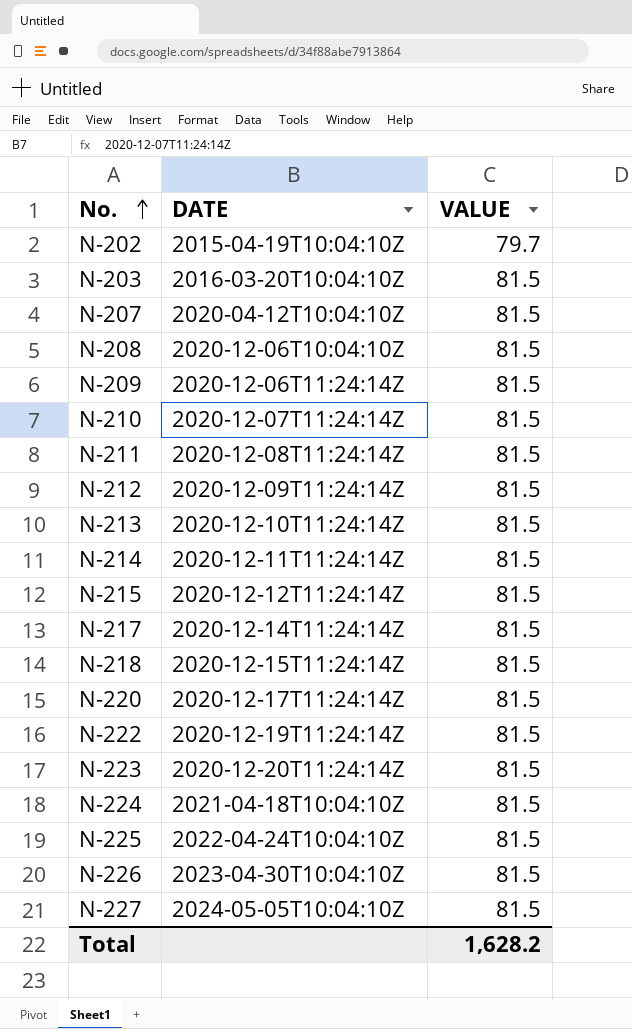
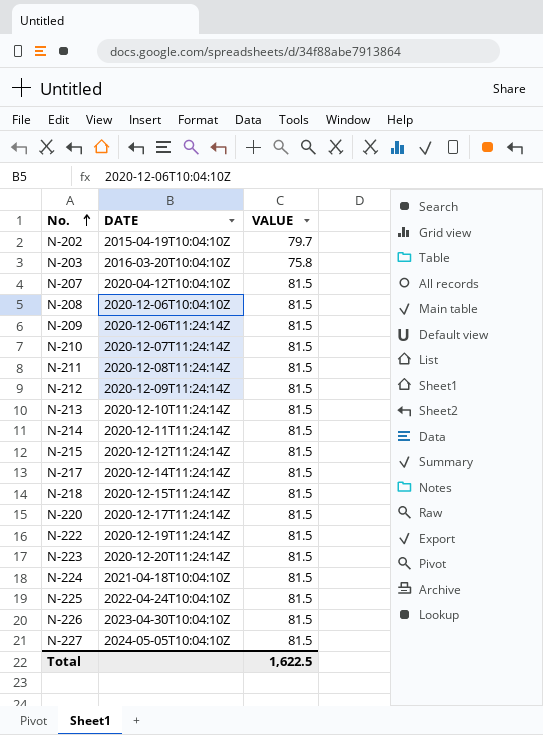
N-203 | VALUE: 81.5 -> 75.8
Total | VALUE: 1,628.2 -> 1,622.5

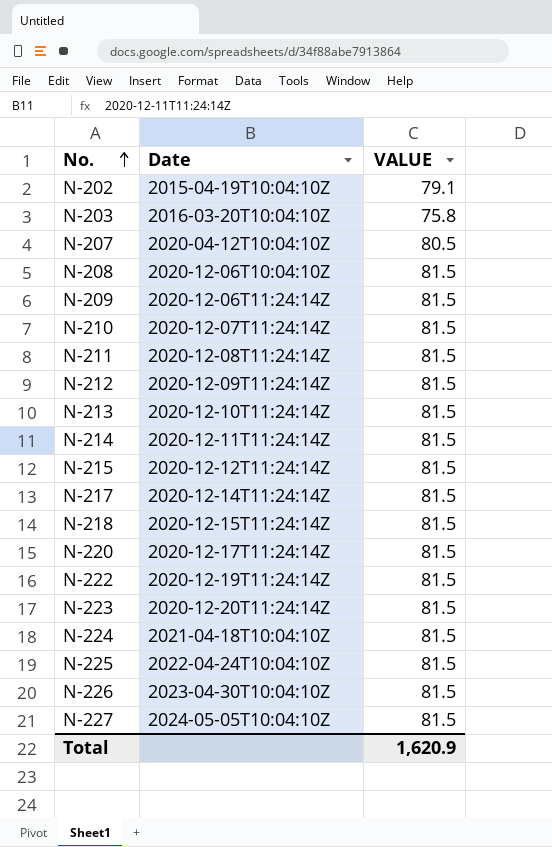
column name: DATE -> Date
N-202 | VALUE: 79.7 -> 79.1
N-207 | VALUE: 81.5 -> 80.5
Total | VALUE: 1,622.5 -> 1,620.9

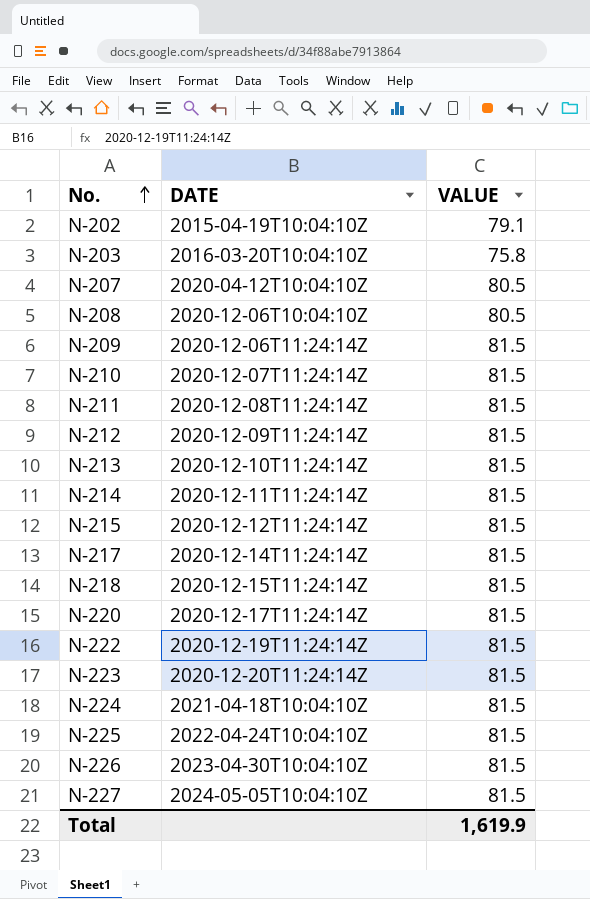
column name: Date -> DATE
N-208 | VALUE: 81.5 -> 80.5
Total | VALUE: 1,620.9 -> 1,619.9

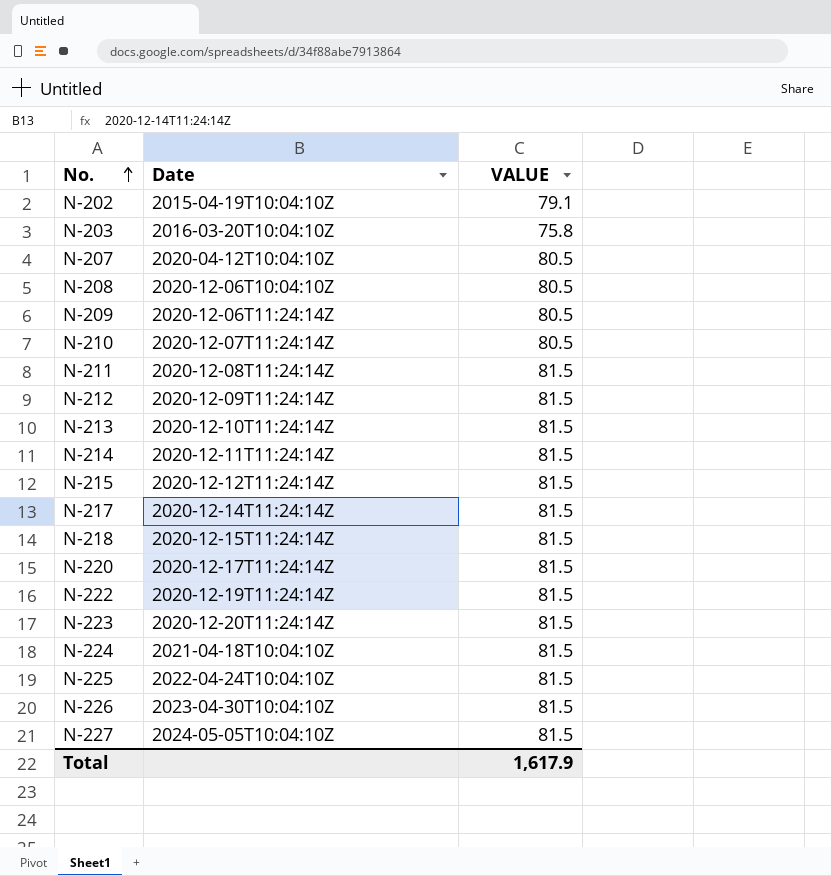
column name: DATE -> Date
N-209 | VALUE: 81.5 -> 80.5
N-210 | VALUE: 81.5 -> 80.5
Total | VALUE: 1,619.9 -> 1,617.9

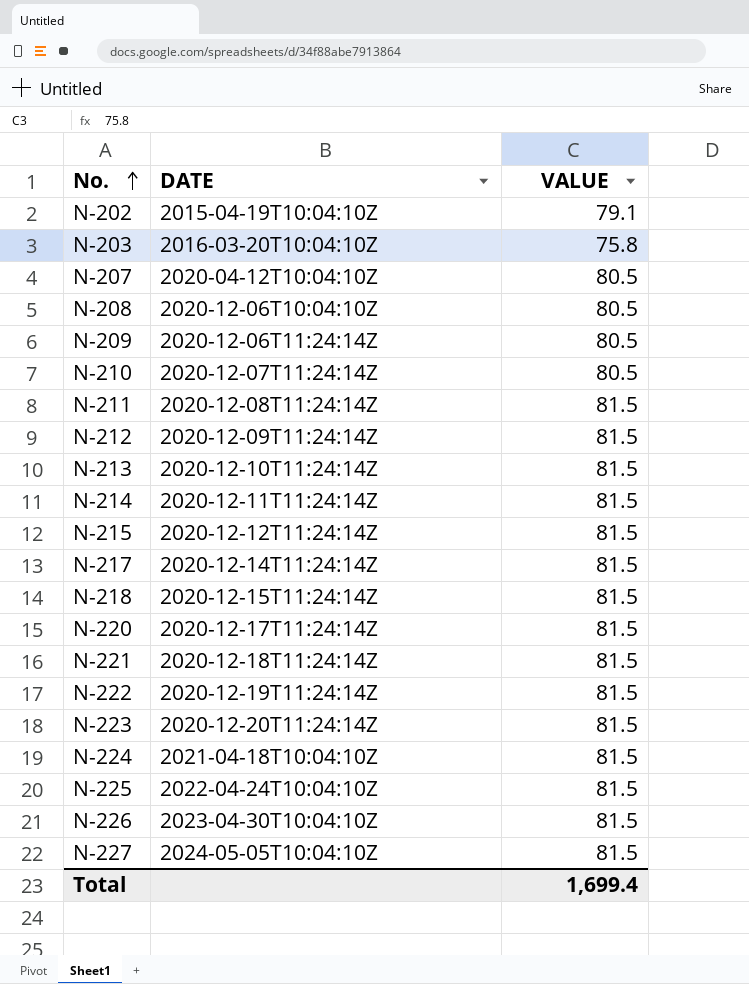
column name: Date -> DATE
row N-221: none -> 2020-12-18T11:24:14Z | 81.5
Total | VALUE: 1,617.9 -> 1,699.4

